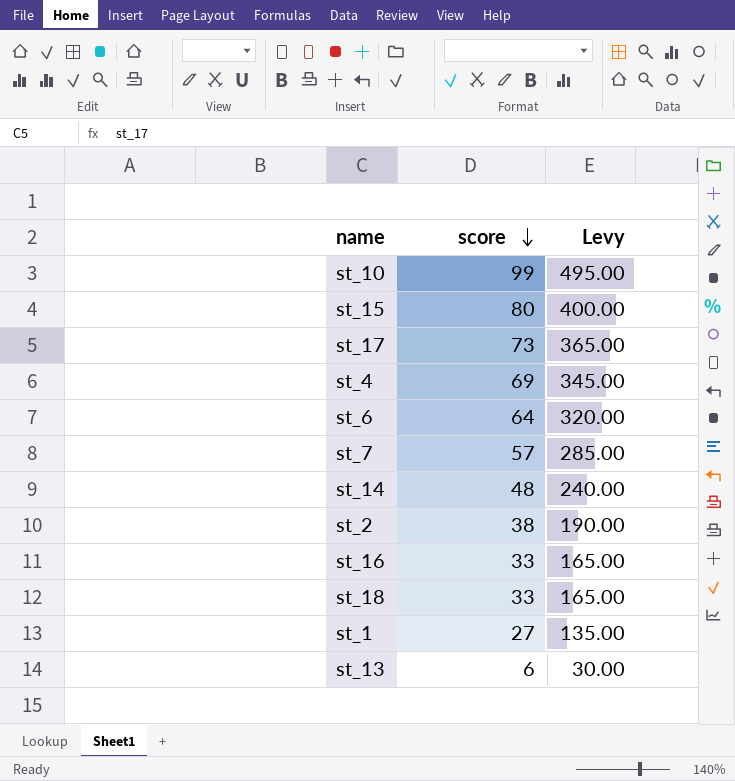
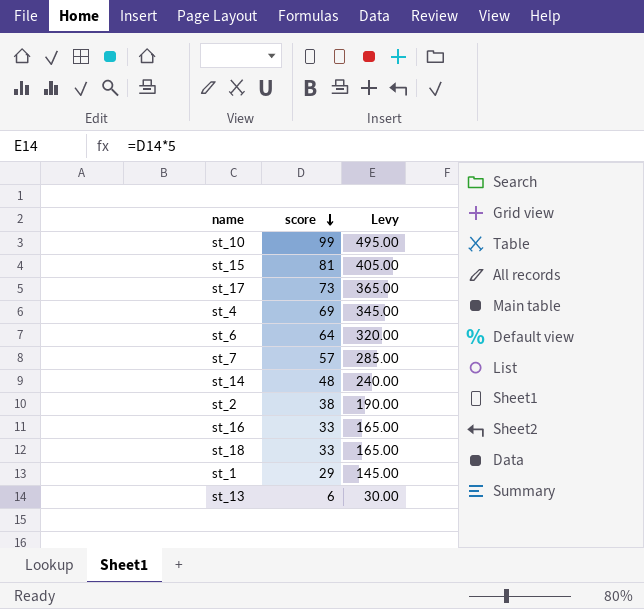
st_15 | score: 80 -> 81
st_15 | Levy: 400.00 -> 405.00
st_1 | score: 27 -> 29
st_1 | Levy: 135.00 -> 145.00

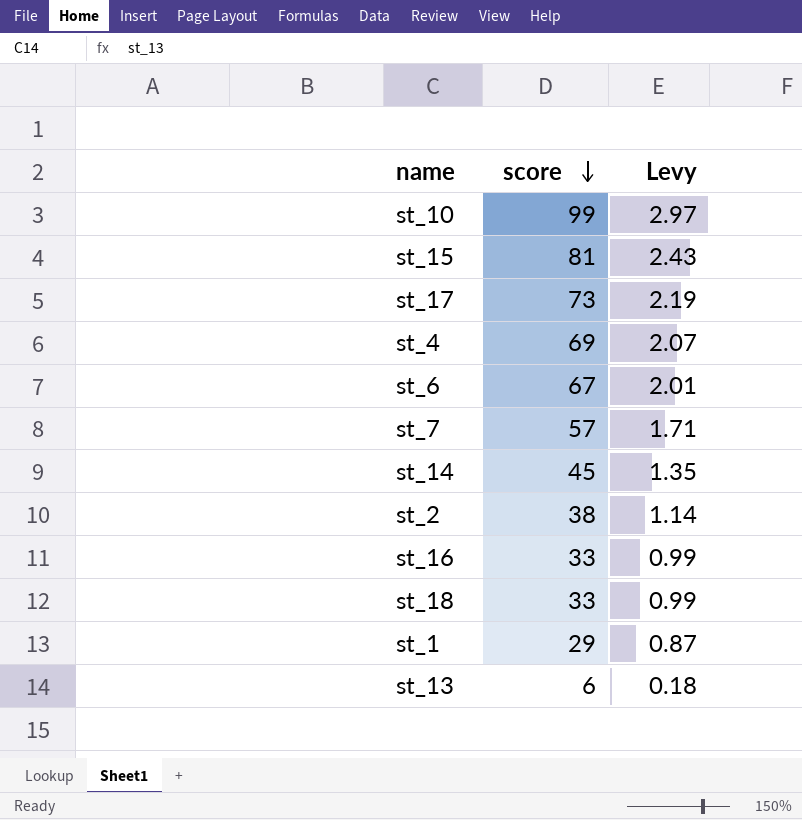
column Levy | formula: [score] * 5 -> [score] * 0.03
st_6 | score: 64 -> 67
st_14 | score: 48 -> 45

